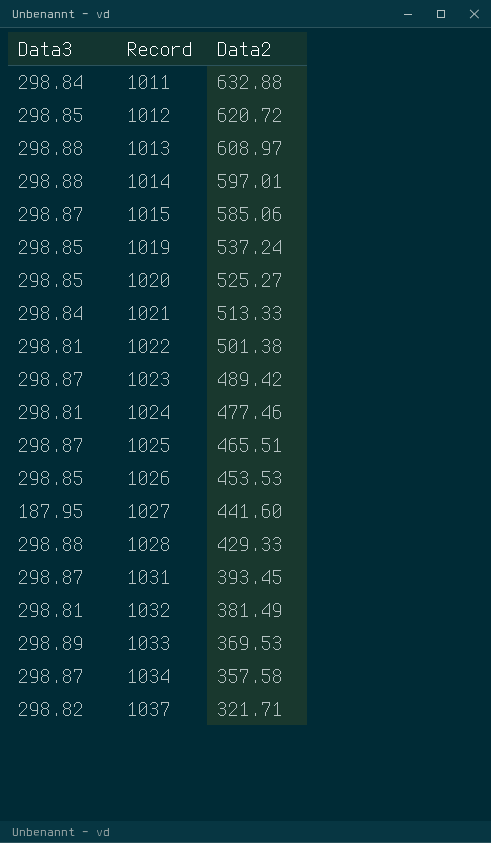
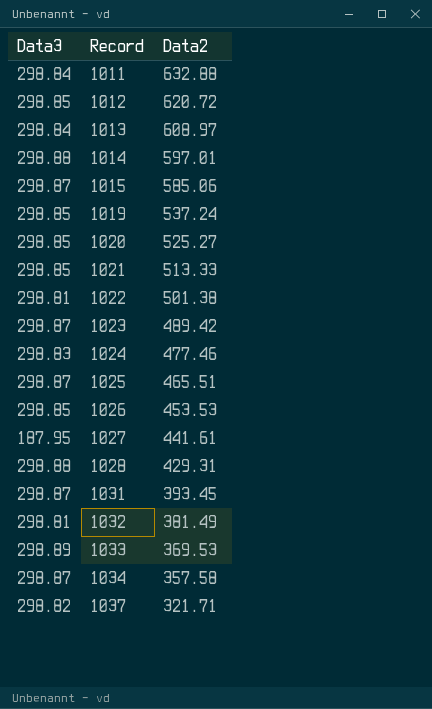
1013 | Data3: 298.88 -> 298.84
1021 | Data3: 298.84 -> 298.85
1024 | Data3: 298.81 -> 298.83
1027 | Data2: 441.60 -> 441.61
1028 | Data2: 429.33 -> 429.31

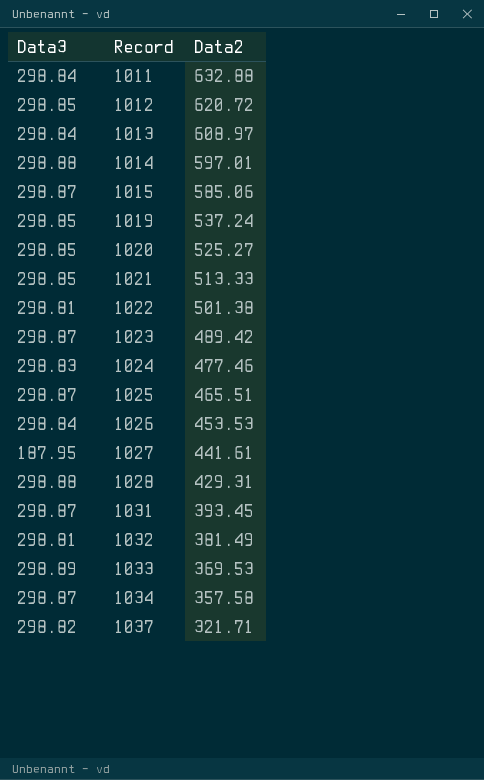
1026 | Data3: 298.85 -> 298.84

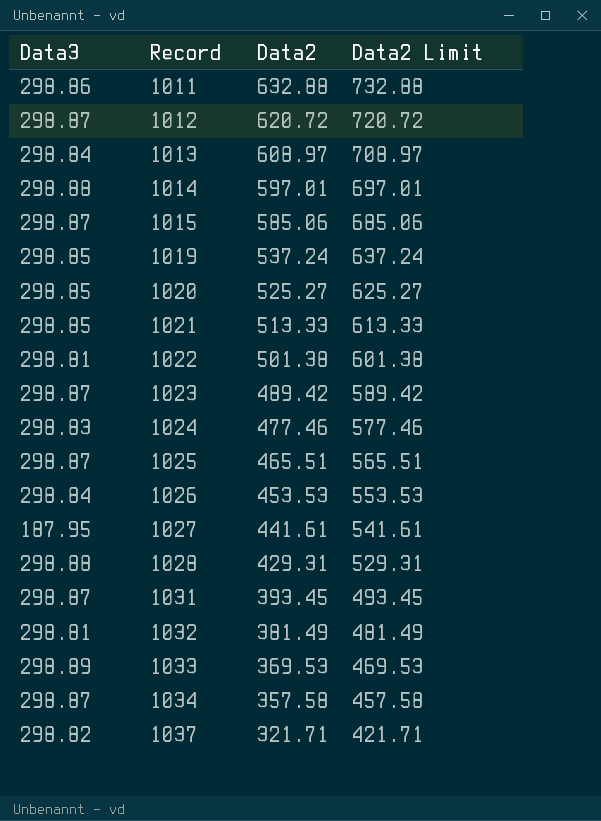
column Data2 Limit | formula: none -> [Data2] + 100
1011 | Data3: 298.84 -> 298.86
1012 | Data3: 298.85 -> 298.87

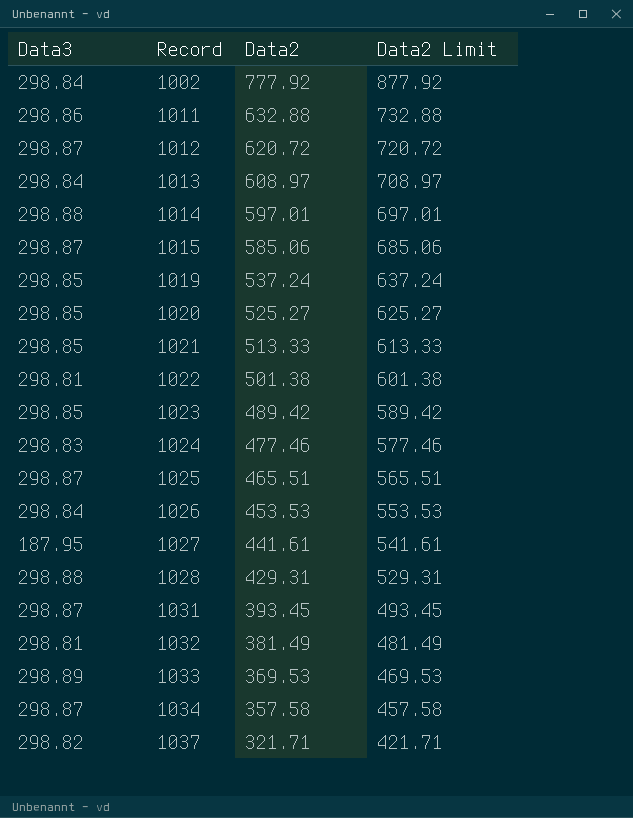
row 1002: none -> 298.84 | 777.92 | 877.92
1023 | Data3: 298.87 -> 298.85

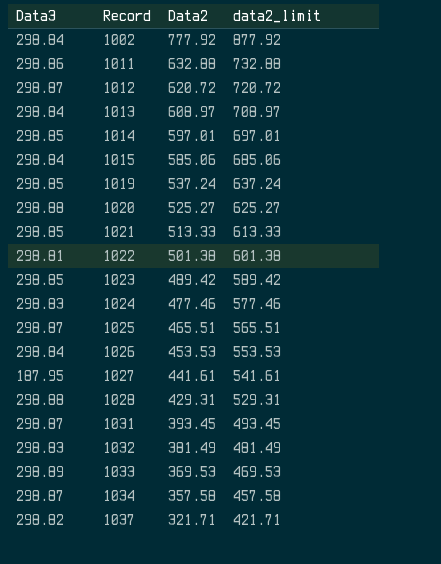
column name: Data2 Limit -> data2_limit
1014 | Data3: 298.88 -> 298.85
1015 | Data3: 298.87 -> 298.84
1020 | Data3: 298.85 -> 298.88
1032 | Data3: 298.81 -> 298.83

